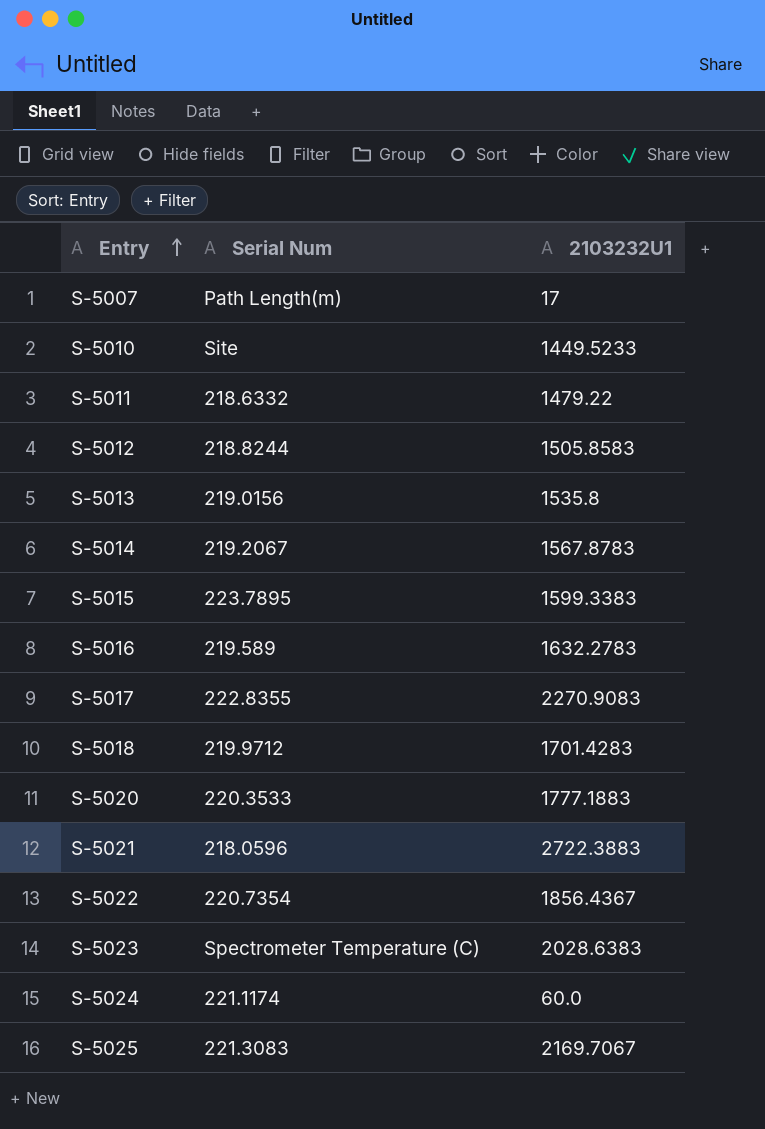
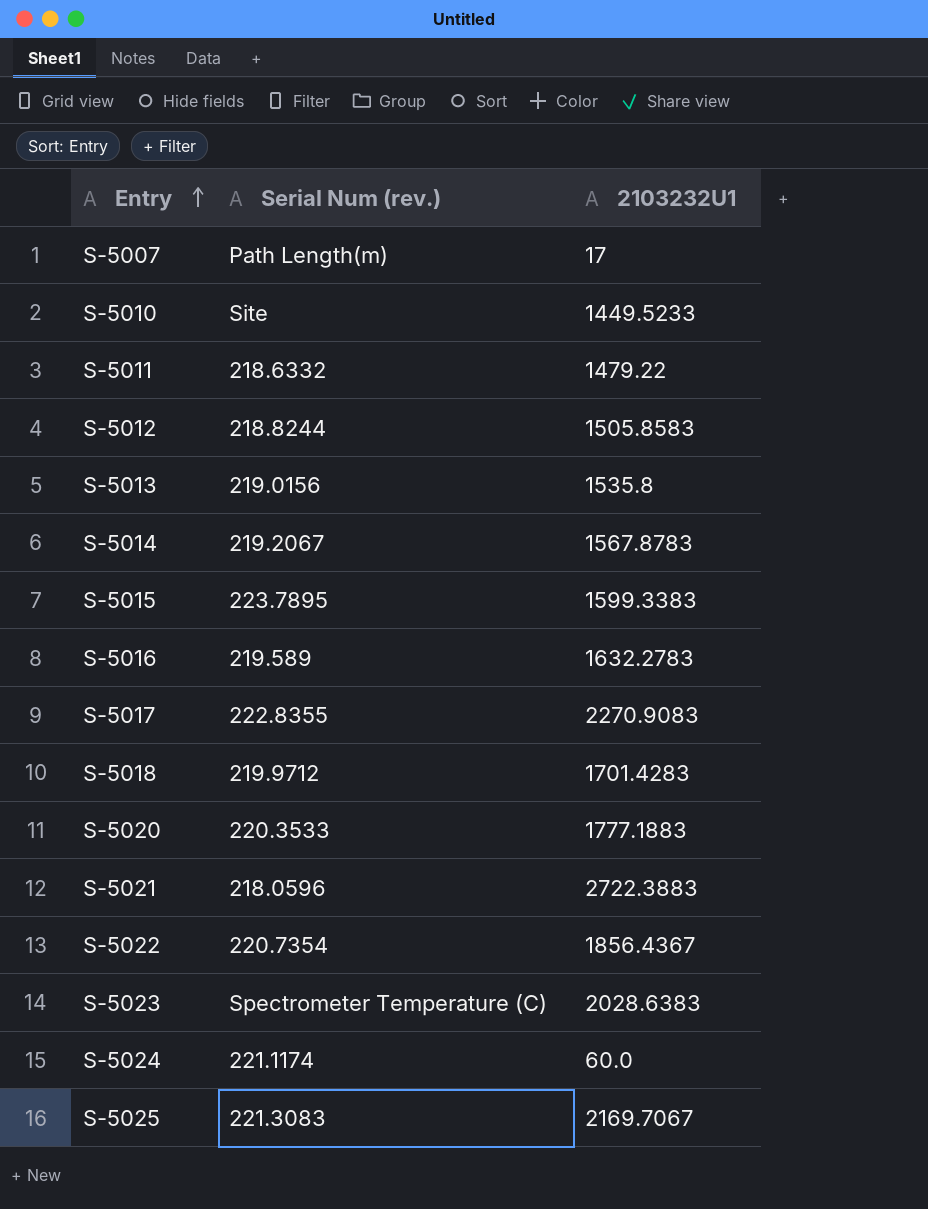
column name: Serial Num -> Serial Num (rev.)

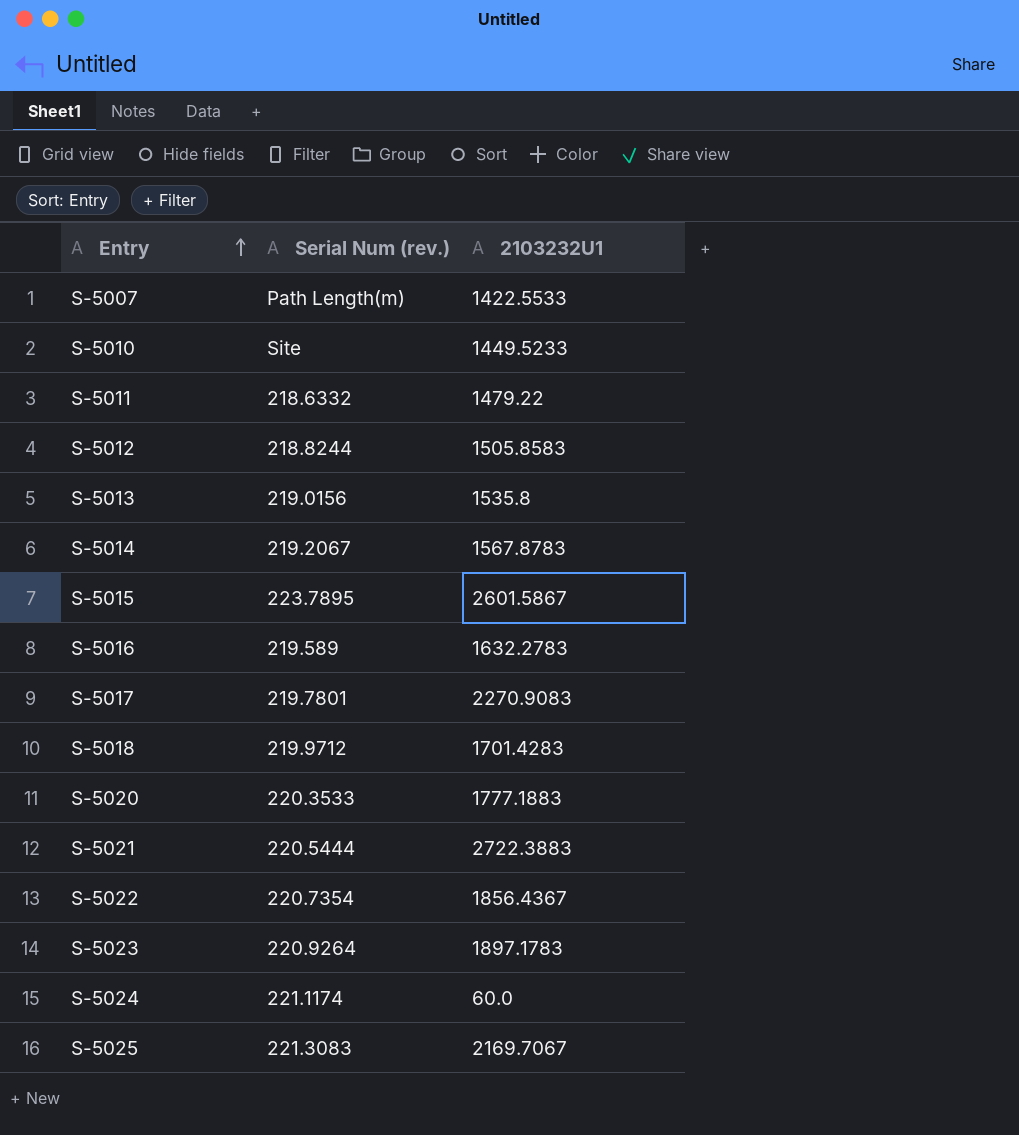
S-5007 | 2103232U1: 17 -> 1422.5533
S-5015 | 2103232U1: 1599.3383 -> 2601.5867
S-5017 | Serial Num (rev.): 222.8355 -> 219.7801
S-5021 | Serial Num (rev.): 218.0596 -> 220.5444
S-5023 | Serial Num (rev.): Spectrometer Temperature (C) -> 220.9264
S-5023 | 2103232U1: 2028.6383 -> 1897.1783

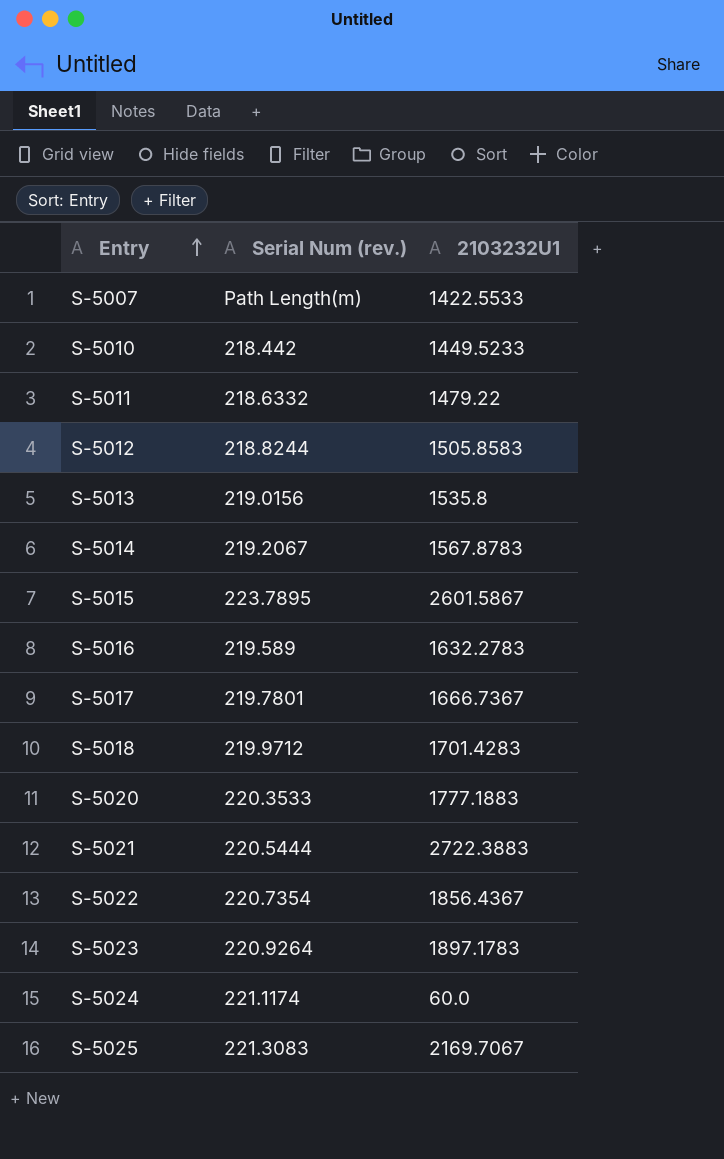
S-5010 | Serial Num (rev.): Site -> 218.442
S-5017 | 2103232U1: 2270.9083 -> 1666.7367

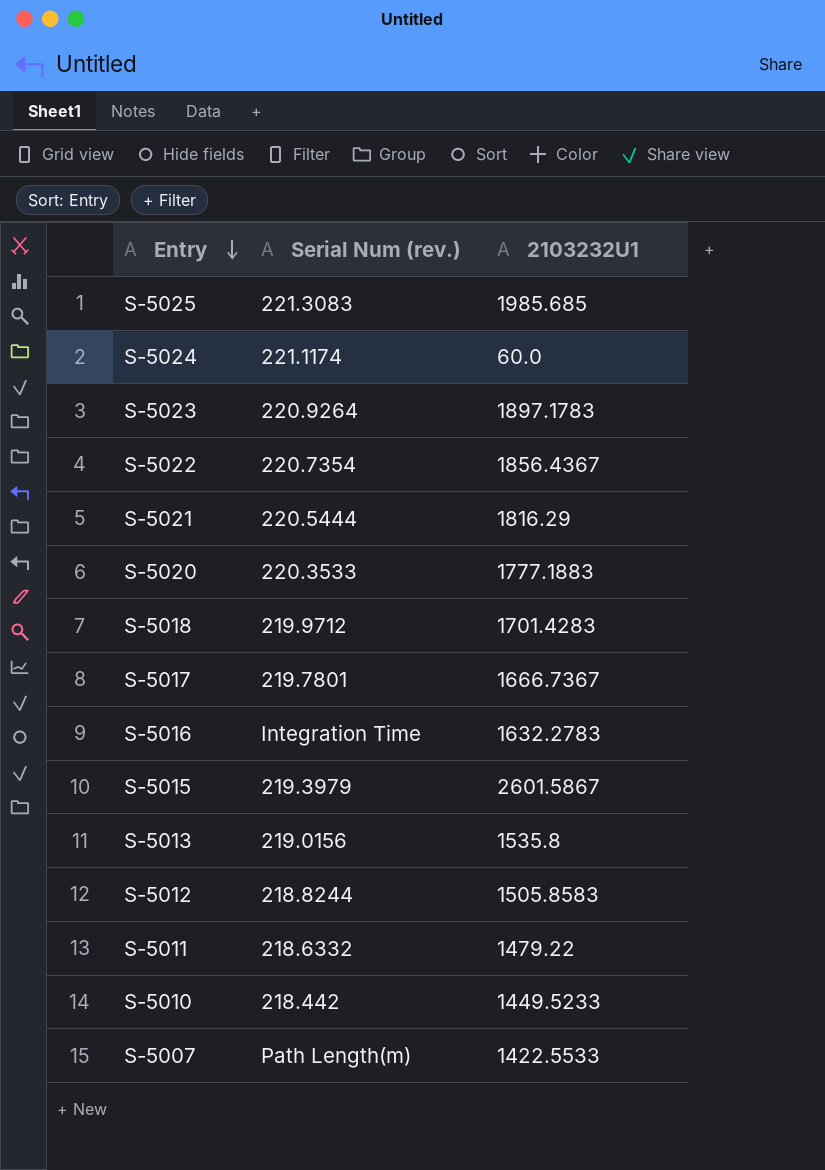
row order: Entry ascending -> Entry descending
row S-5014: 219.2067 | 1567.8783 -> none
S-5025 | 2103232U1: 2169.7067 -> 1985.685
S-5021 | 2103232U1: 2722.3883 -> 1816.29
S-5016 | Serial Num (rev.): 219.589 -> Integration Time
S-5015 | Serial Num (rev.): 223.7895 -> 219.3979

